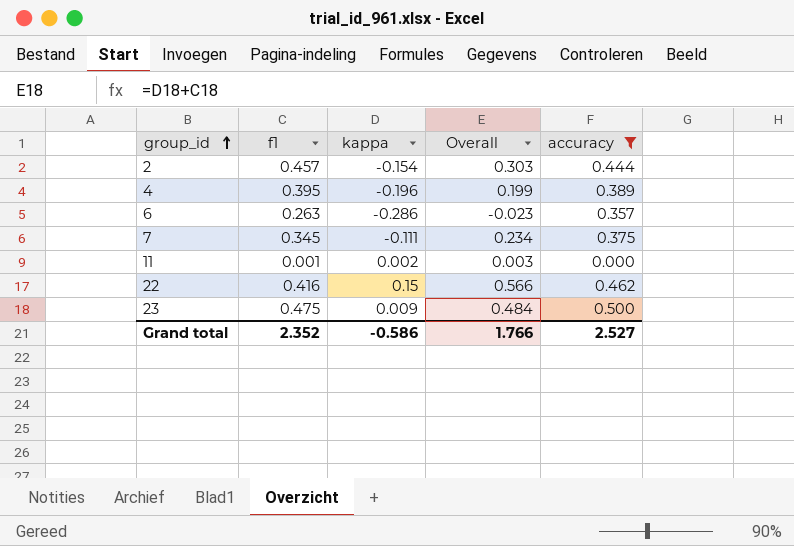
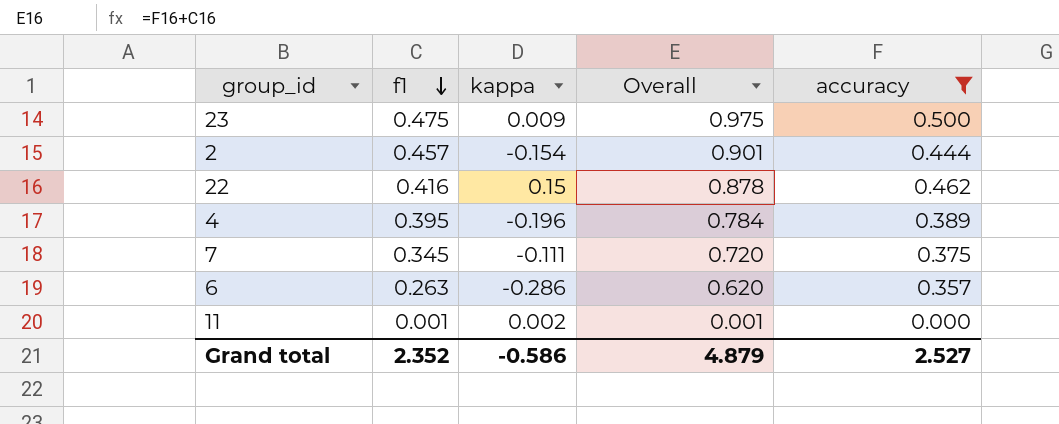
row order: group_id ascending -> f1 descending
column Overall | formula: [f1] + [kappa] -> [f1] + [accuracy]
Grand total | Overall: 1.766 -> 4.879

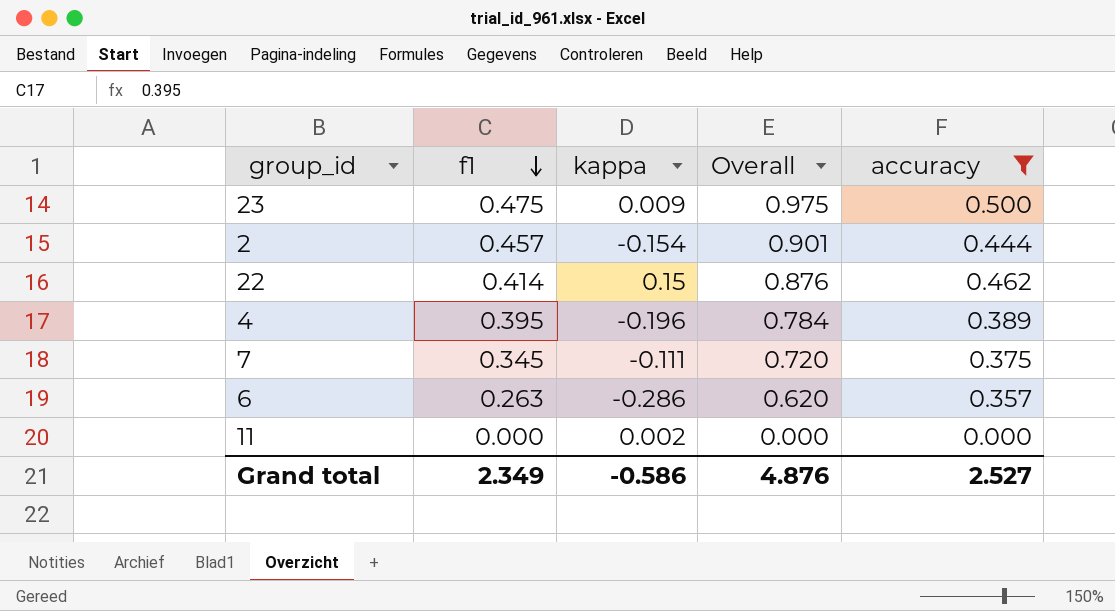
22 | f1: 0.416 -> 0.414
22 | Overall: 0.878 -> 0.876
11 | f1: 0.001 -> 0.000
11 | Overall: 0.001 -> 0.000
Grand total | f1: 2.352 -> 2.349
Grand total | Overall: 4.879 -> 4.876

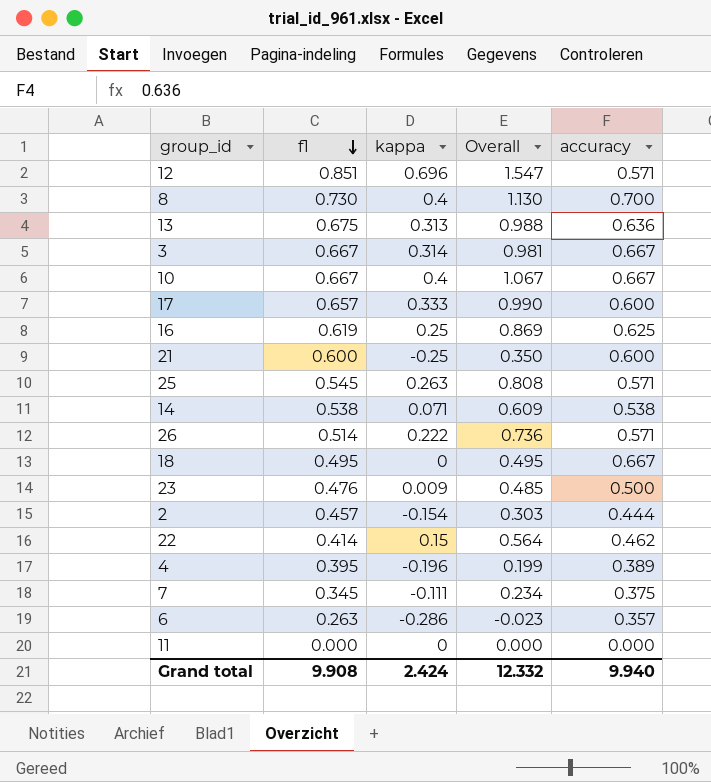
filter: accuracy <= 0.500 -> none
column Overall | formula: [f1] + [accuracy] -> [f1] + [kappa]
23 | f1: 0.475 -> 0.476
11 | kappa: 0.002 -> 0
Grand total | f1: 2.349 -> 9.908
Grand total | kappa: -0.586 -> 2.424
Grand total | Overall: 4.876 -> 12.332
Grand total | accuracy: 2.527 -> 9.940

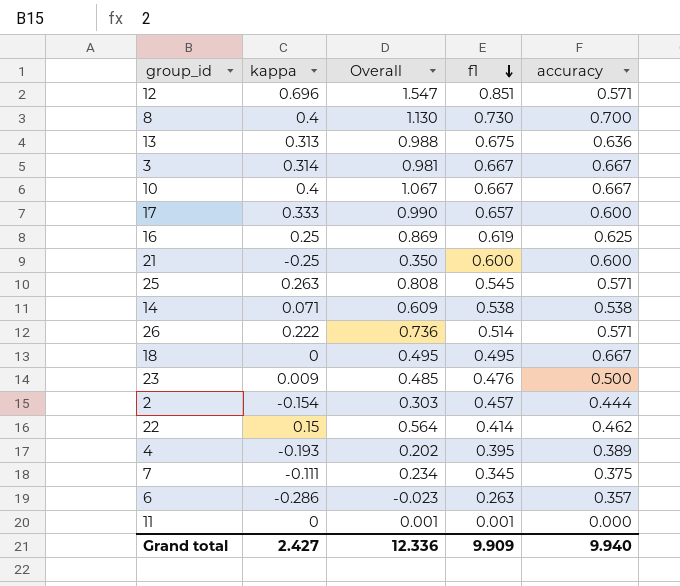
column f1 | position: 2 -> 4
4 | kappa: -0.196 -> -0.193
4 | Overall: 0.199 -> 0.202
11 | Overall: 0.000 -> 0.001
11 | f1: 0.000 -> 0.001
Grand total | kappa: 2.424 -> 2.427
Grand total | Overall: 12.332 -> 12.336
Grand total | f1: 9.908 -> 9.909

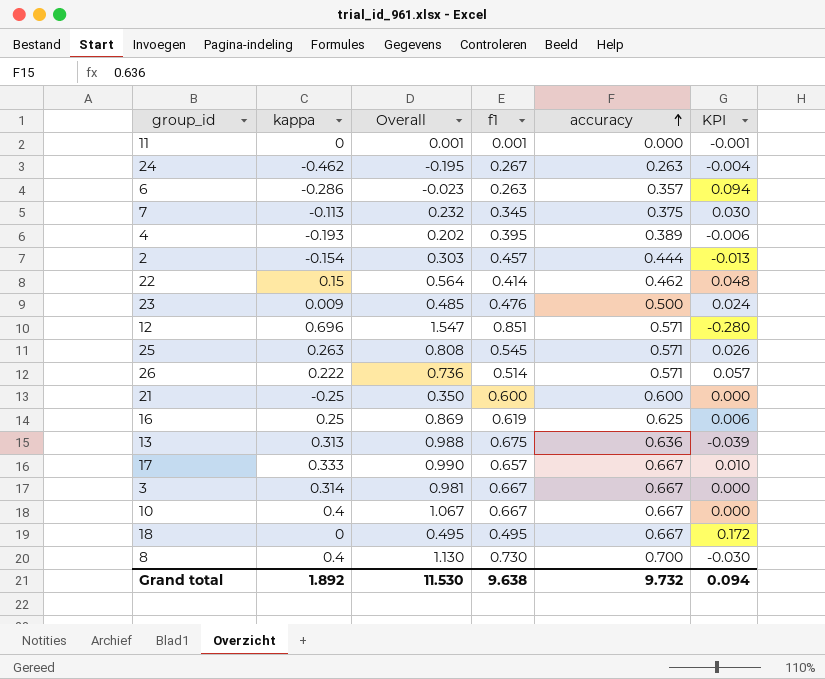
row order: f1 descending -> accuracy ascending
column KPI | formula: none -> [accuracy] - [f1]
row 14: 0.071 | 0.609 | 0.538 | 0.538 -> none
row 24: none -> -0.462 | -0.195 | 0.267 | 0.263 | -0.004
7 | kappa: -0.111 -> -0.113
7 | Overall: 0.234 -> 0.232
17 | accuracy: 0.600 -> 0.667
Grand total | kappa: 2.427 -> 1.892
Grand total | Overall: 12.336 -> 11.530
Grand total | f1: 9.909 -> 9.638
Grand total | accuracy: 9.940 -> 9.732

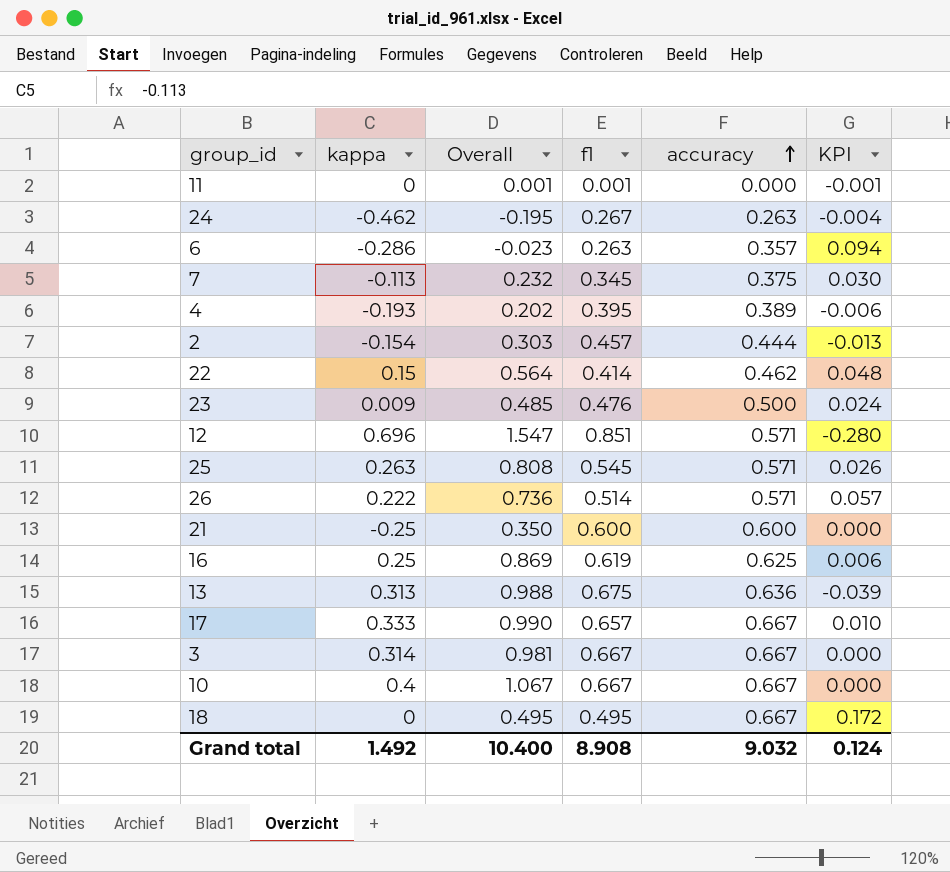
row 8: 0.4 | 1.130 | 0.730 | 0.700 | -0.030 -> none
Grand total | kappa: 1.892 -> 1.492
Grand total | Overall: 11.530 -> 10.400
Grand total | f1: 9.638 -> 8.908
Grand total | accuracy: 9.732 -> 9.032
Grand total | KPI: 0.094 -> 0.124

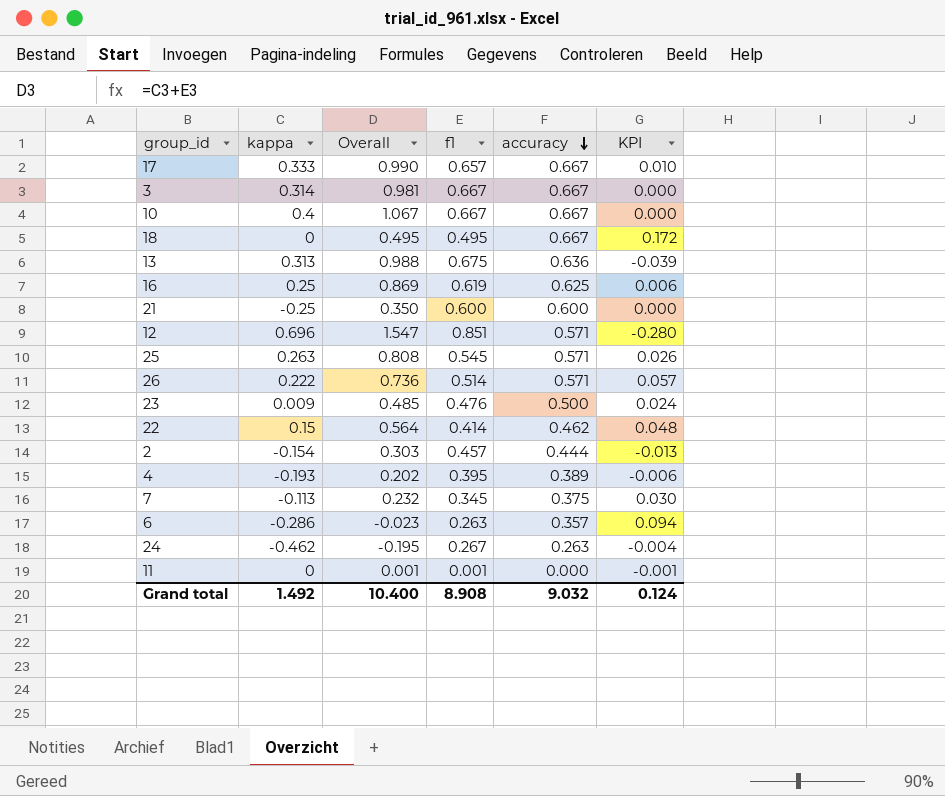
row order: accuracy ascending -> accuracy descending

